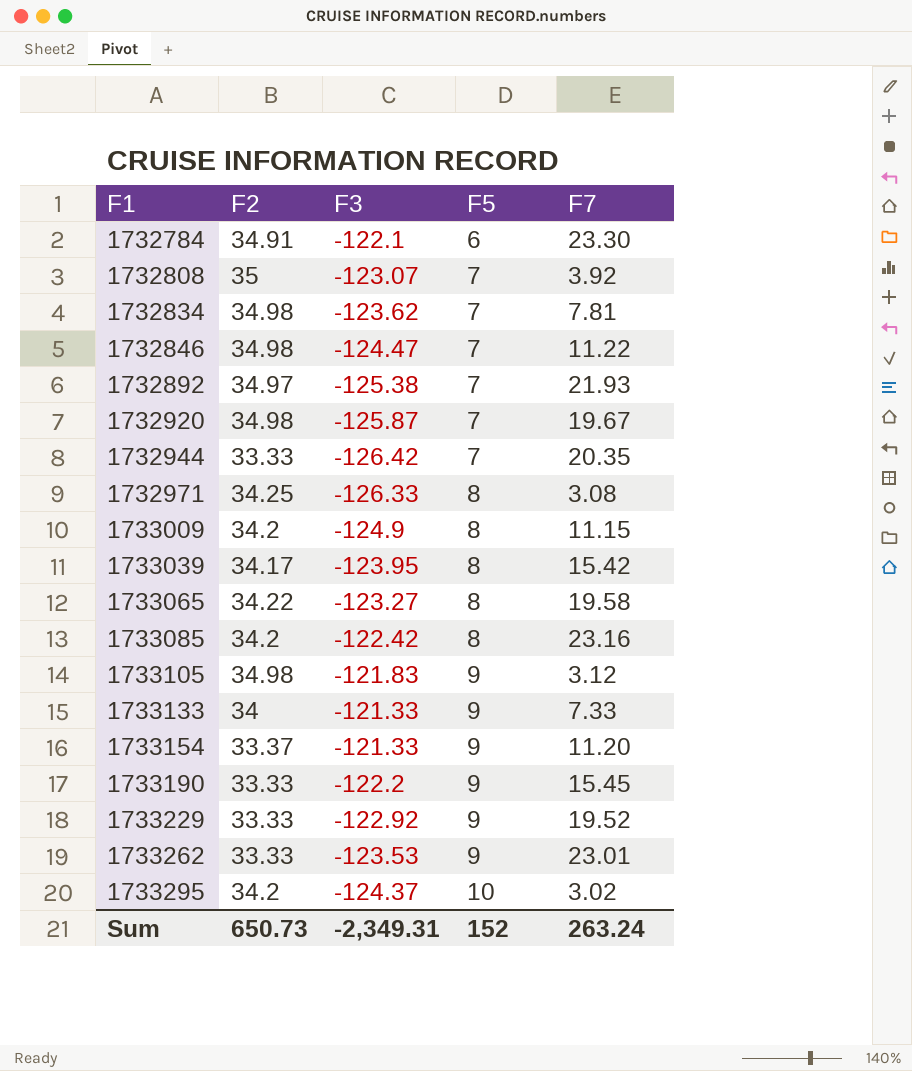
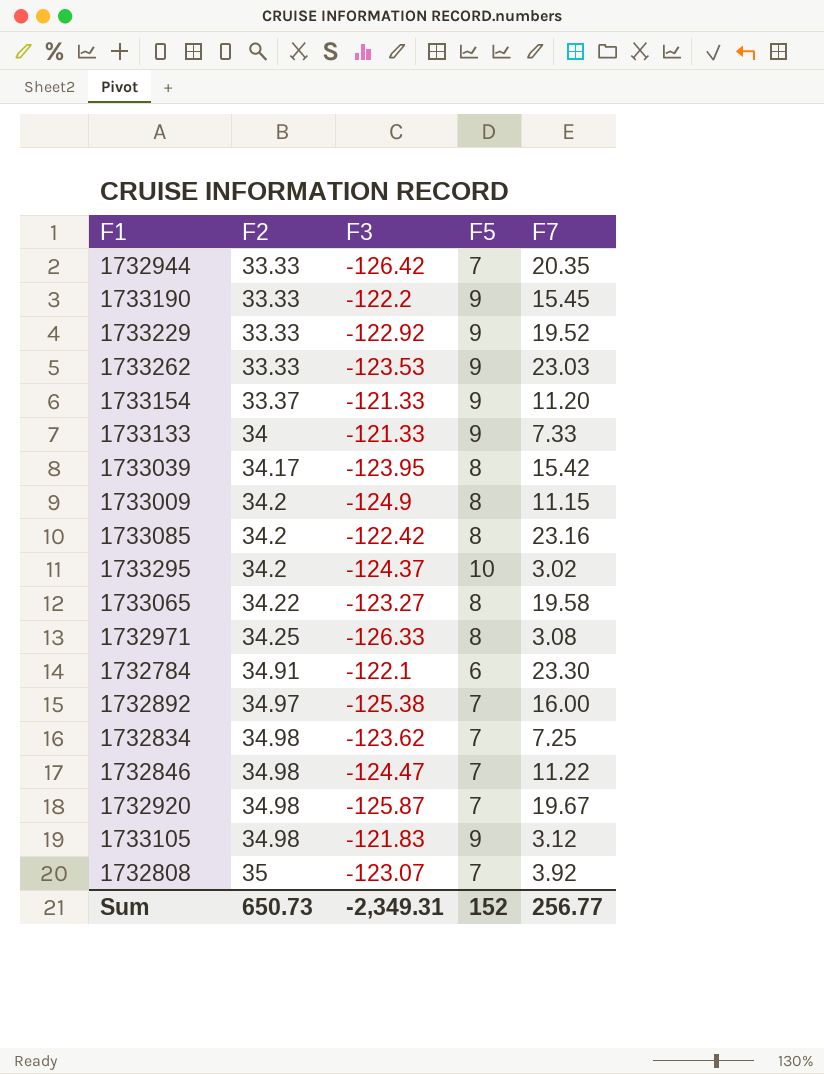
row order: F1 ascending -> F2 ascending
1733262 | F7: 23.01 -> 23.03
1732892 | F7: 21.93 -> 16.00
1732834 | F7: 7.81 -> 7.25
Sum | F7: 263.24 -> 256.77

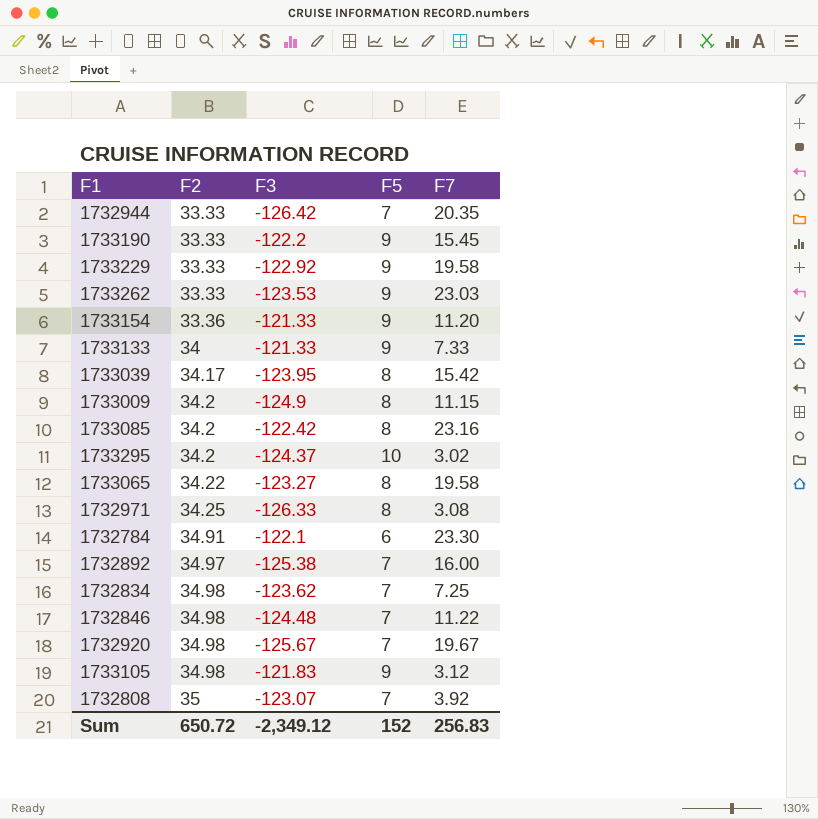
1733229 | F7: 19.52 -> 19.58
1733154 | F2: 33.37 -> 33.36
1732846 | F3: -124.47 -> -124.48
1732920 | F3: -125.87 -> -125.67
Sum | F2: 650.73 -> 650.72
Sum | F3: -2,349.31 -> -2,349.12
Sum | F7: 256.77 -> 256.83

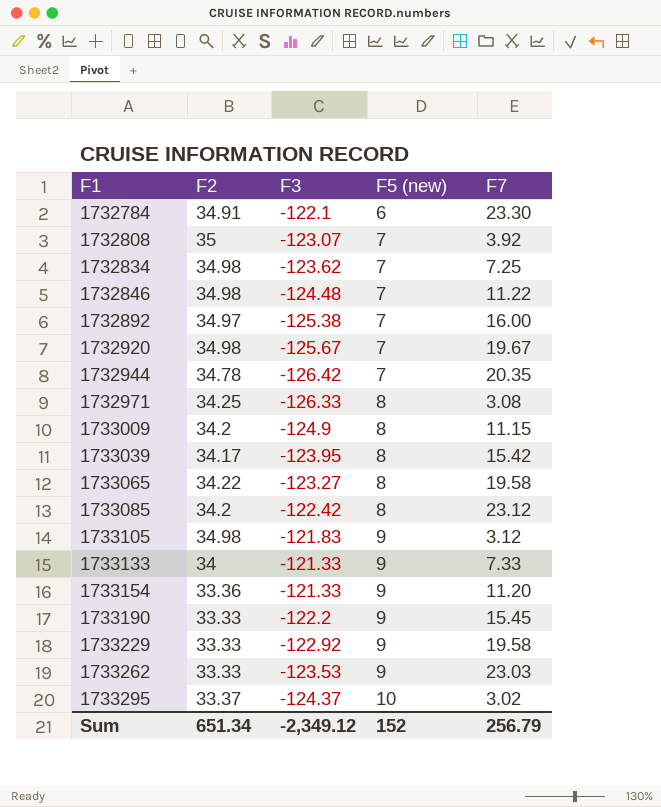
row order: F2 ascending -> F1 ascending
column name: F5 -> F5 (new)
1732944 | F2: 33.33 -> 34.78
1733085 | F7: 23.16 -> 23.12
1733295 | F2: 34.2 -> 33.37
Sum | F2: 650.72 -> 651.34
Sum | F7: 256.83 -> 256.79

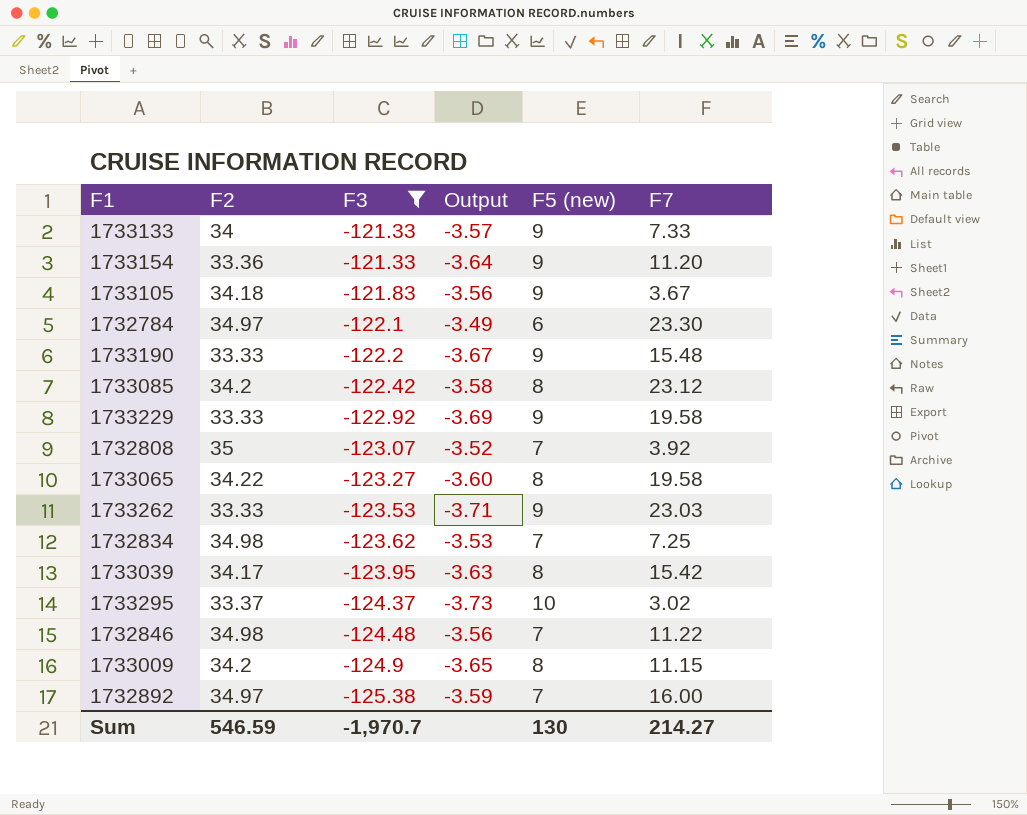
filter: none -> F3 >= -125.38
row order: F1 ascending -> F3 descending
column Output | formula: none -> [F3] / [F2]
1733105 | F2: 34.98 -> 34.18
1733105 | F7: 3.12 -> 3.67
1732784 | F2: 34.91 -> 34.97
1733190 | F7: 15.45 -> 15.48
Sum | F2: 651.34 -> 546.59
Sum | F3: -2,349.12 -> -1,970.7
Sum | F5 (new): 152 -> 130
Sum | F7: 256.79 -> 214.27

